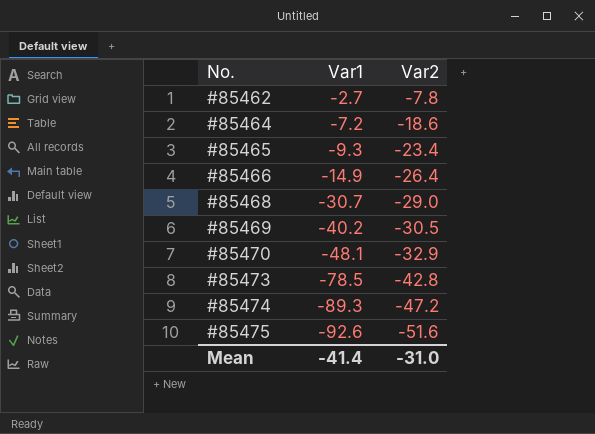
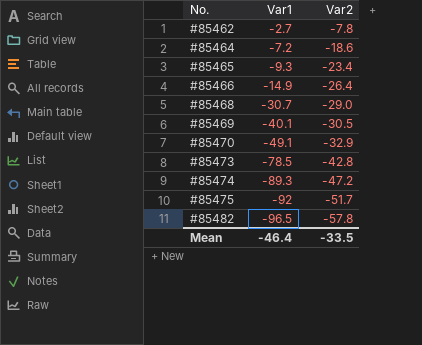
#85469 | Var1: -40.2 -> -40.1
#85470 | Var1: -48.1 -> -49.1
#85475 | Var1: -92.6 -> -92
#85475 | Var2: -51.6 -> -51.7
row #85482: none -> -96.5 | -57.8
Mean | Var1: -41.4 -> -46.4
Mean | Var2: -31.0 -> -33.5

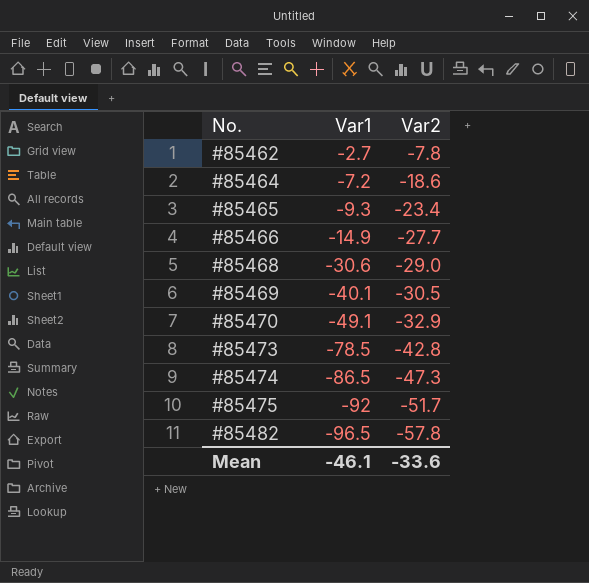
#85466 | Var2: -26.4 -> -27.7
#85468 | Var1: -30.7 -> -30.6
#85474 | Var1: -89.3 -> -86.5
#85474 | Var2: -47.2 -> -47.3
Mean | Var1: -46.4 -> -46.1
Mean | Var2: -33.5 -> -33.6

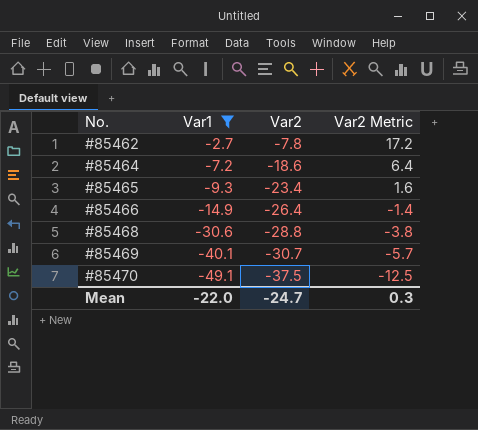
filter: none -> Var1 >= -49.1
column Var2 Metric | formula: none -> [Var2] + 25
#85466 | Var2: -27.7 -> -26.4
#85468 | Var2: -29.0 -> -28.8
#85469 | Var2: -30.5 -> -30.7
#85470 | Var2: -32.9 -> -37.5
Mean | Var1: -46.1 -> -22.0
Mean | Var2: -33.6 -> -24.7

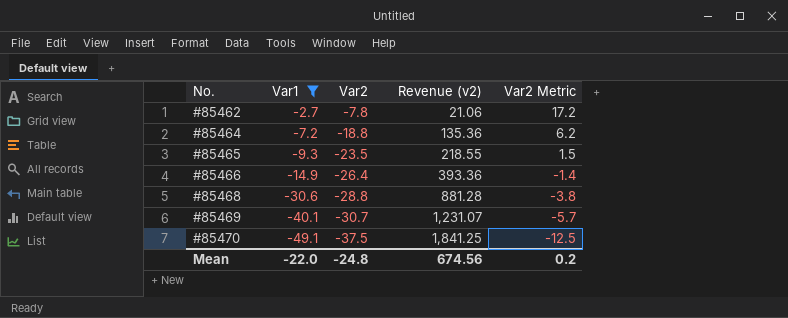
column Revenue (v2) | formula: none -> [Var1] * [Var2]
#85464 | Var2: -18.6 -> -18.8
#85464 | Var2 Metric: 6.4 -> 6.2
#85465 | Var2: -23.4 -> -23.5
#85465 | Var2 Metric: 1.6 -> 1.5
Mean | Var2: -24.7 -> -24.8
Mean | Var2 Metric: 0.3 -> 0.2

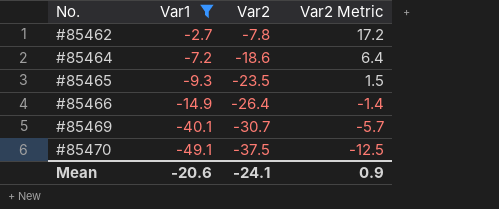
column Revenue (v2) | formula: [Var1] * [Var2] -> none
row #85468: -30.6 | -28.8 | 881.28 | -3.8 -> none
#85464 | Var2: -18.8 -> -18.6
#85464 | Var2 Metric: 6.2 -> 6.4
Mean | Var1: -22.0 -> -20.6
Mean | Var2: -24.8 -> -24.1
Mean | Var2 Metric: 0.2 -> 0.9

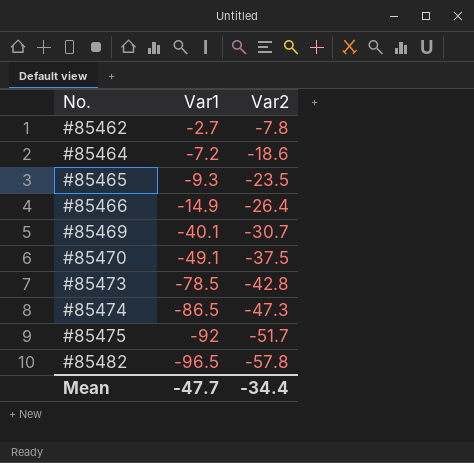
filter: Var1 >= -49.1 -> none
column Var2 Metric | formula: [Var2] + 25 -> none
Mean | Var1: -20.6 -> -47.7
Mean | Var2: -24.1 -> -34.4

